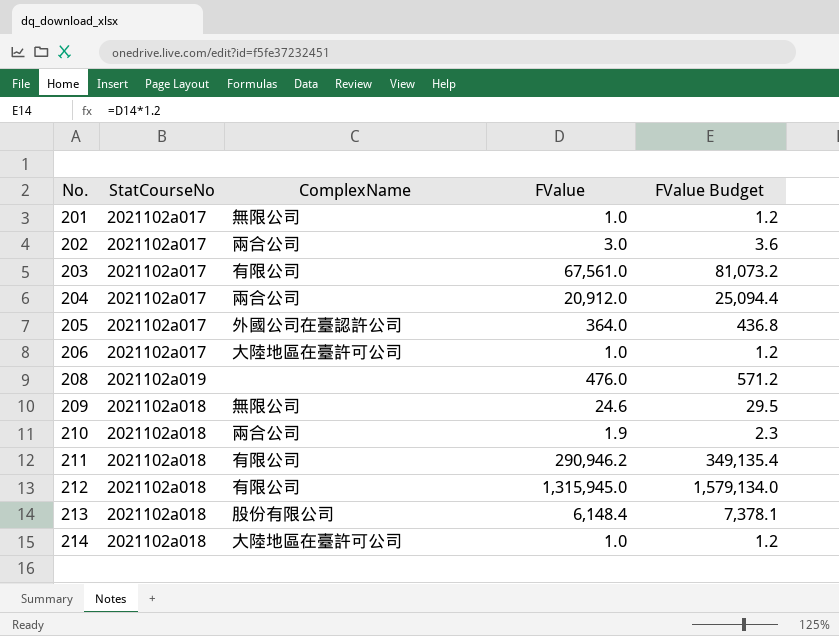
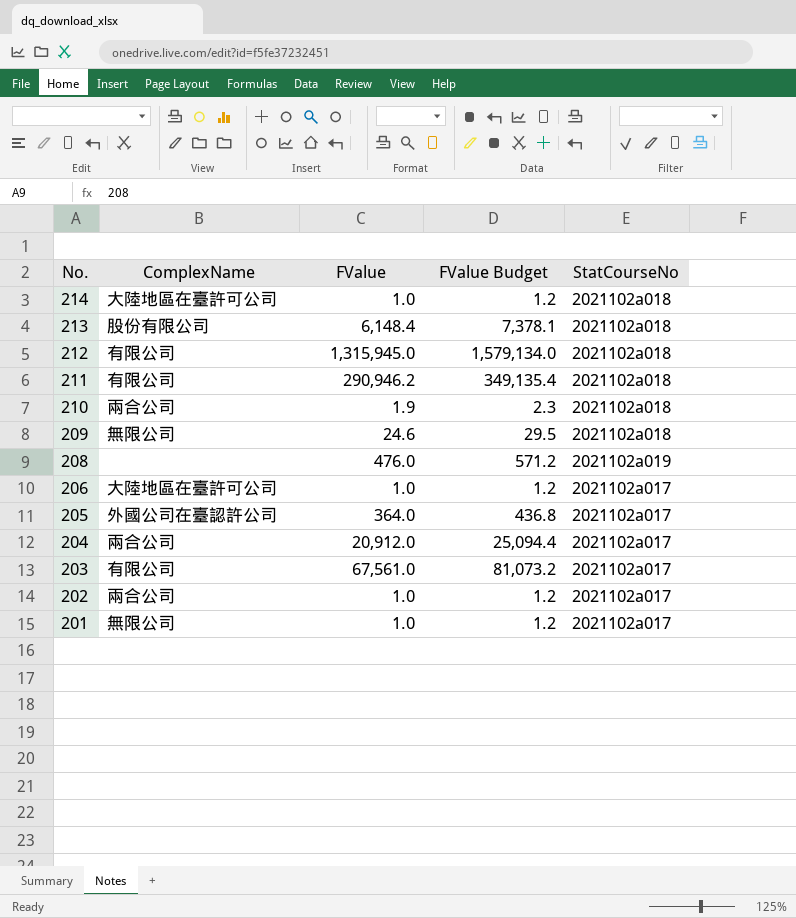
row order: No. ascending -> No. descending
column StatCourseNo | position: 2 -> 5
202 | FValue: 3.0 -> 1.0
202 | FValue Budget: 3.6 -> 1.2

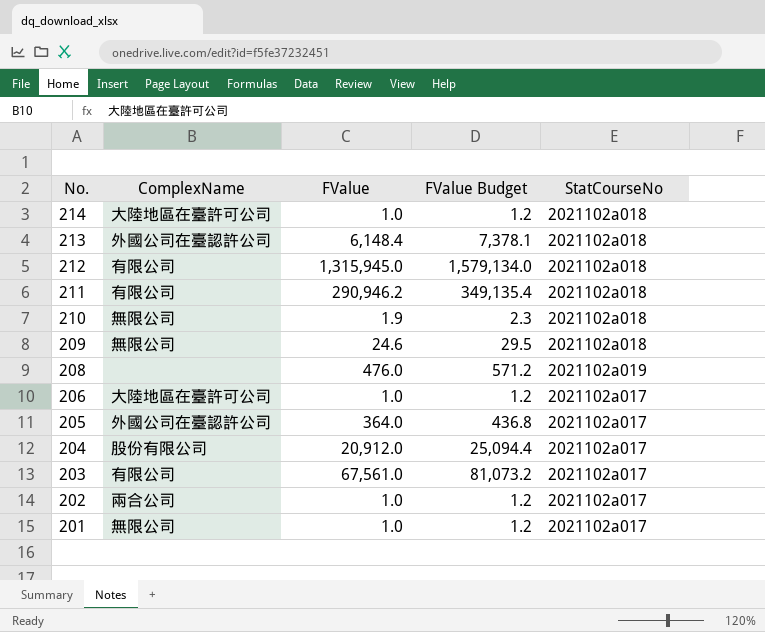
213 | ComplexName: 股份有限公司 -> 外國公司在臺認許公司
210 | ComplexName: 兩合公司 -> 無限公司
204 | ComplexName: 兩合公司 -> 股份有限公司

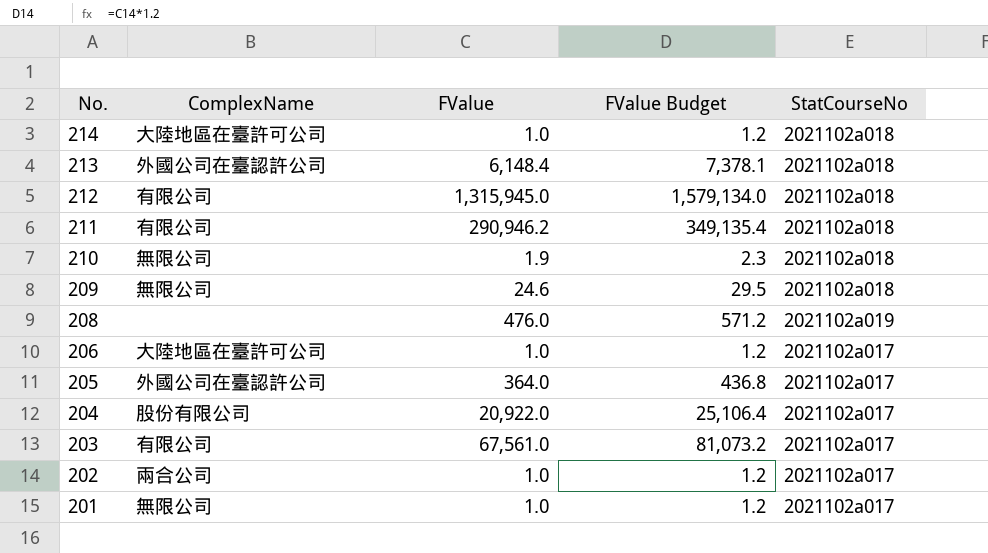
204 | FValue: 20,912.0 -> 20,922.0
204 | FValue Budget: 25,094.4 -> 25,106.4

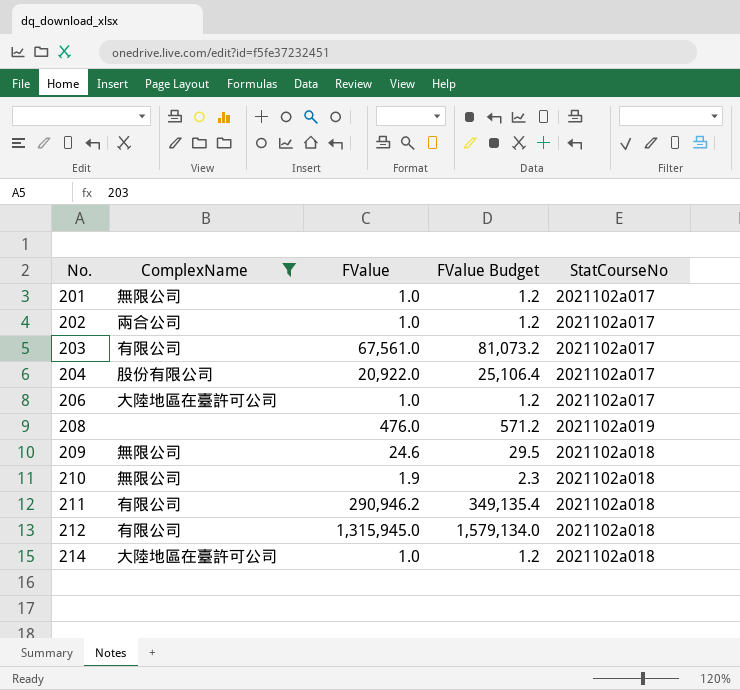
filter: none -> ComplexName != 外國公司在臺認許公司
row order: No. descending -> No. ascending

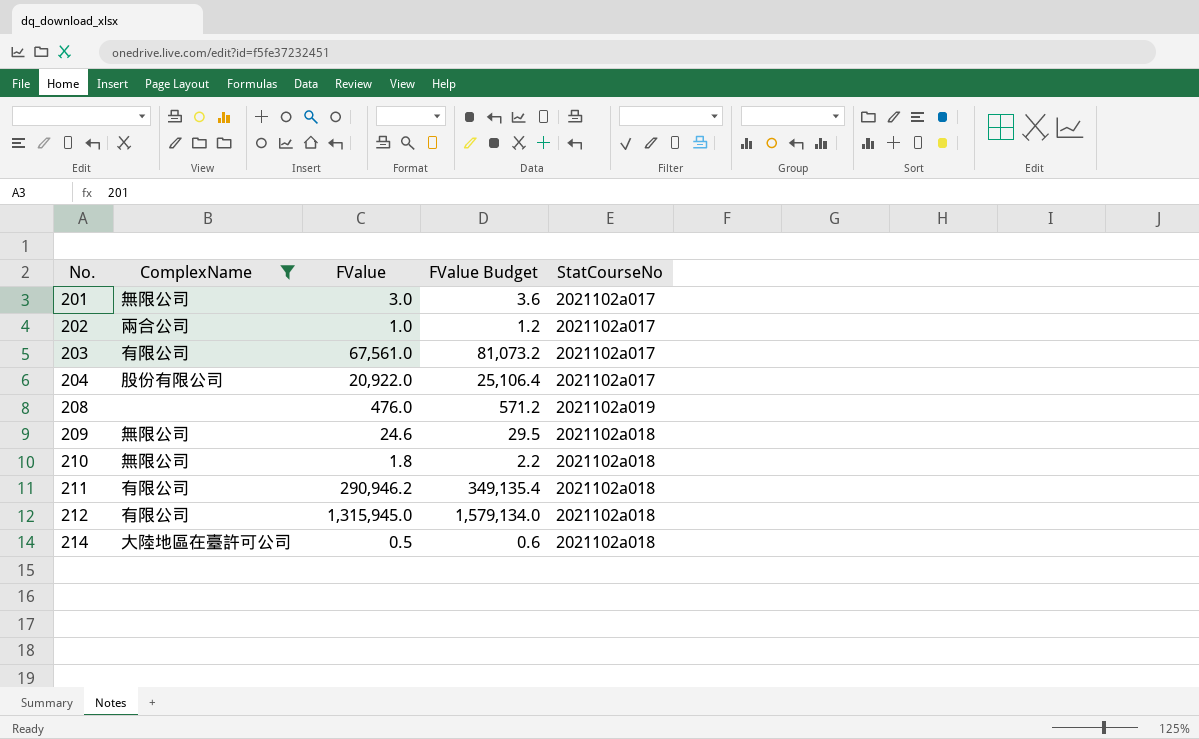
row 206: 大陸地區在臺許可公司 | 1.0 | 1.2 | 2021102a017 -> none
201 | FValue: 1.0 -> 3.0
201 | FValue Budget: 1.2 -> 3.6
210 | FValue: 1.9 -> 1.8
210 | FValue Budget: 2.3 -> 2.2
214 | FValue: 1.0 -> 0.5
214 | FValue Budget: 1.2 -> 0.6

